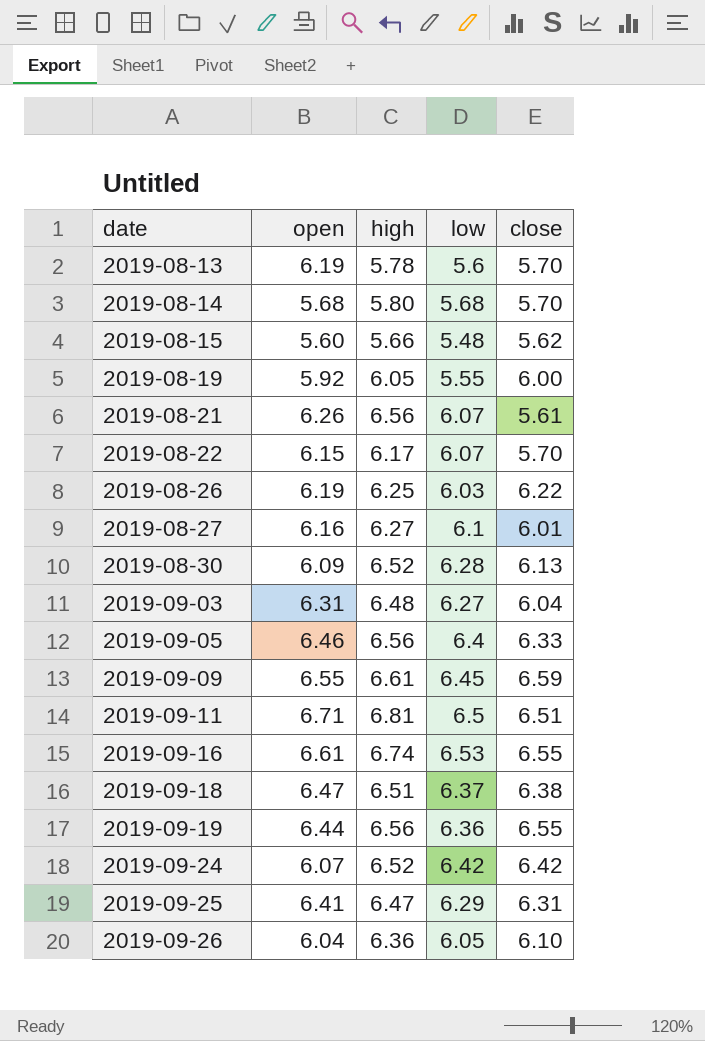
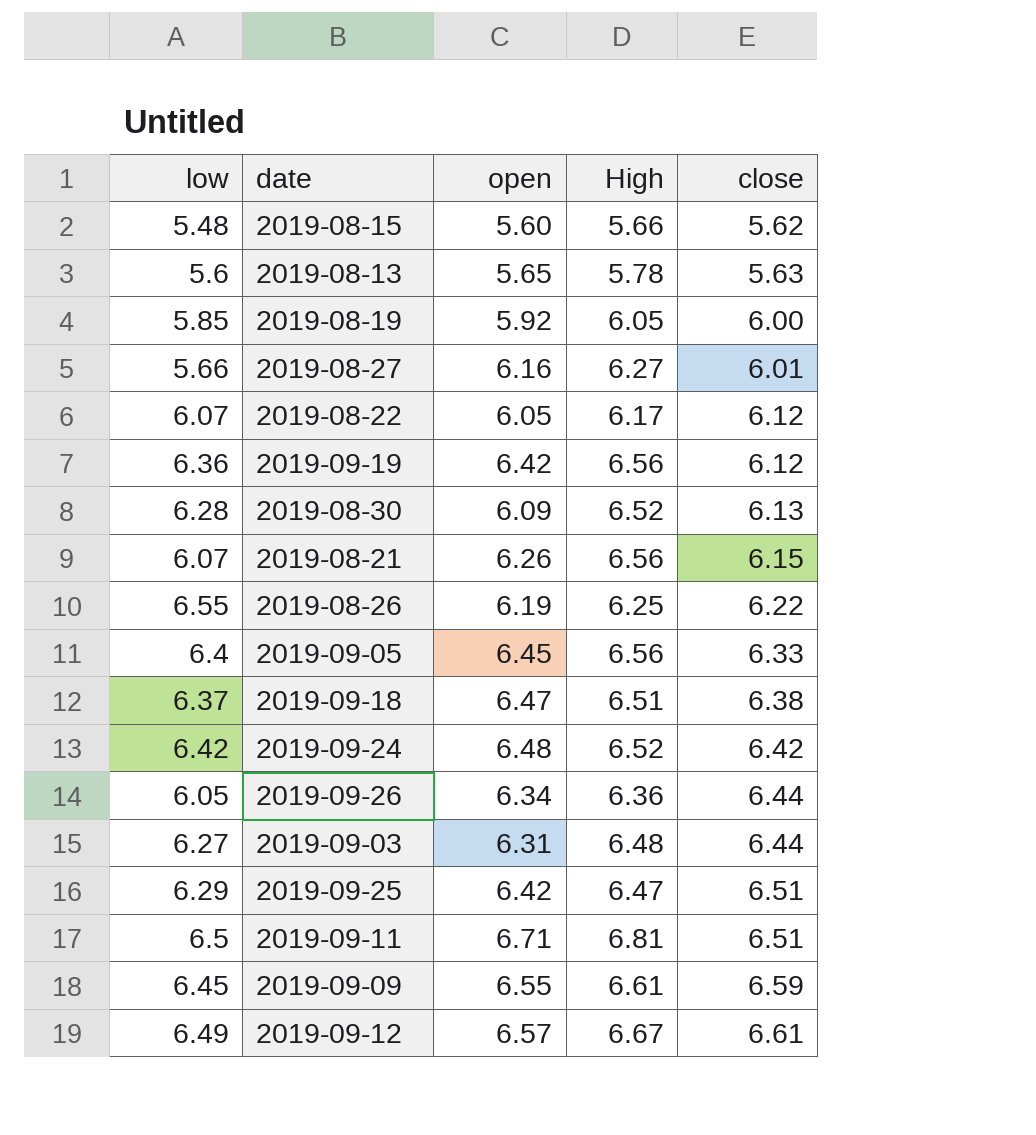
row order: date ascending -> close ascending
column low | position: 4 -> 1
column name: high -> High
row 2019-08-14: 5.68 | 5.80 | 5.68 | 5.70 -> none
row 2019-09-16: 6.61 | 6.74 | 6.53 | 6.55 -> none
2019-08-13 | open: 6.19 -> 5.65
2019-08-13 | close: 5.70 -> 5.63
2019-08-19 | low: 5.55 -> 5.85
2019-08-27 | low: 6.1 -> 5.66
2019-08-22 | open: 6.15 -> 6.05
2019-08-22 | close: 5.70 -> 6.12
2019-09-19 | open: 6.44 -> 6.42
2019-09-19 | close: 6.55 -> 6.12
2019-08-21 | close: 5.61 -> 6.15
2019-08-26 | low: 6.03 -> 6.55
2019-09-05 | open: 6.46 -> 6.45
2019-09-24 | open: 6.07 -> 6.48
2019-09-26 | open: 6.04 -> 6.34
2019-09-26 | close: 6.10 -> 6.44
2019-09-03 | close: 6.04 -> 6.44
2019-09-25 | open: 6.41 -> 6.42
2019-09-25 | close: 6.31 -> 6.51
row 2019-09-12: none -> 6.49 | 6.57 | 6.67 | 6.61

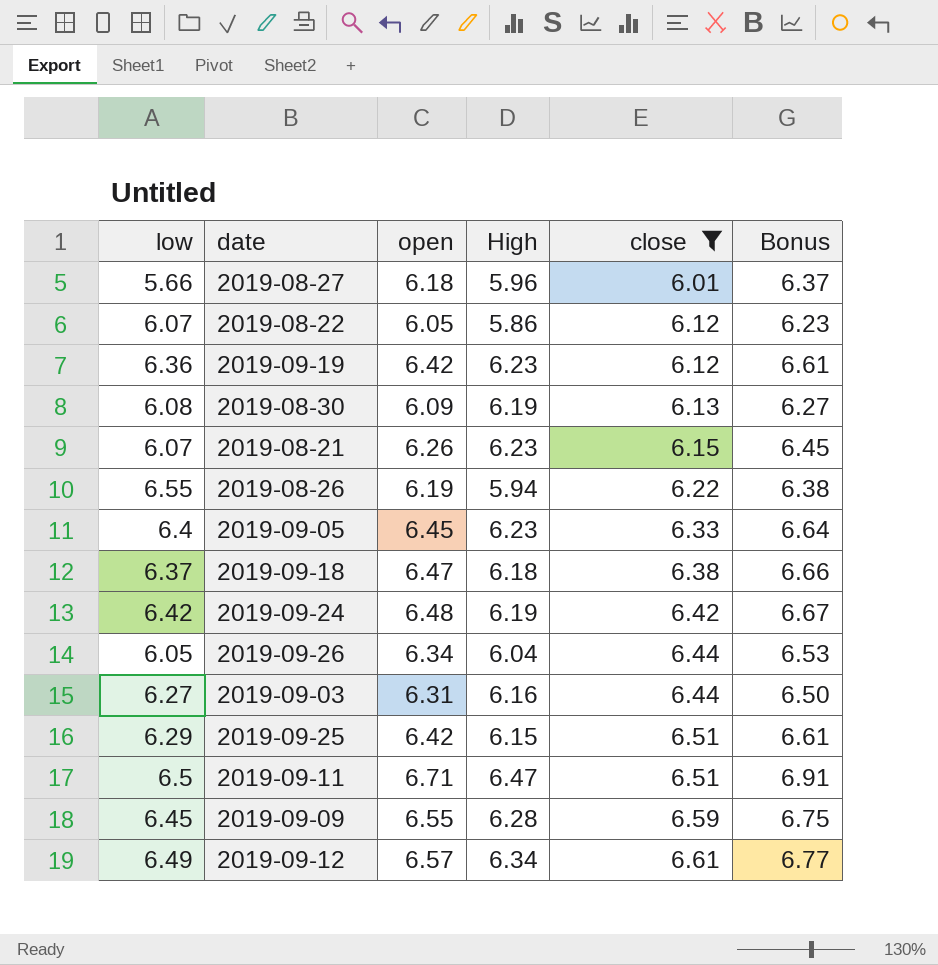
filter: none -> close >= 6.01
column Bonus | formula: none -> [open] * 1.03
2019-08-27 | open: 6.16 -> 6.18
2019-08-27 | High: 6.27 -> 5.96
2019-08-22 | High: 6.17 -> 5.86
2019-09-19 | High: 6.56 -> 6.23
2019-08-30 | low: 6.28 -> 6.08
2019-08-30 | High: 6.52 -> 6.19
2019-08-21 | High: 6.56 -> 6.23
2019-08-26 | High: 6.25 -> 5.94
2019-09-05 | High: 6.56 -> 6.23
2019-09-18 | High: 6.51 -> 6.18
2019-09-24 | High: 6.52 -> 6.19
2019-09-26 | High: 6.36 -> 6.04
2019-09-03 | High: 6.48 -> 6.16
2019-09-25 | High: 6.47 -> 6.15
2019-09-11 | High: 6.81 -> 6.47
2019-09-09 | High: 6.61 -> 6.28
2019-09-12 | High: 6.67 -> 6.34

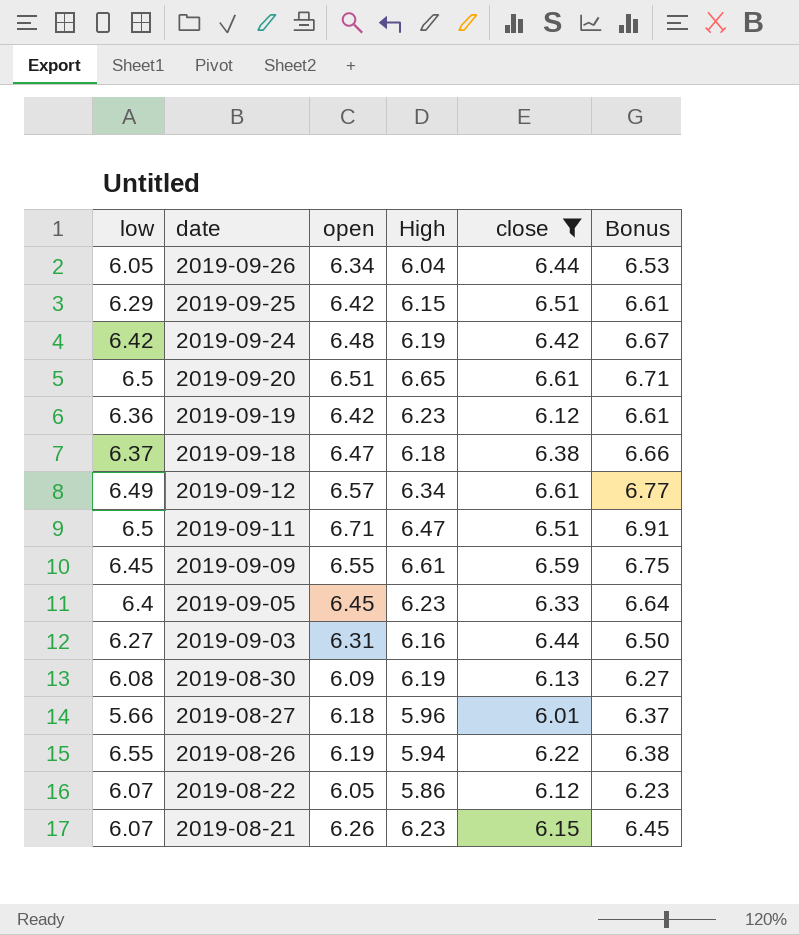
row order: close ascending -> date descending
row 2019-09-20: none -> 6.5 | 6.51 | 6.65 | 6.61 | 6.71
2019-09-09 | High: 6.28 -> 6.61

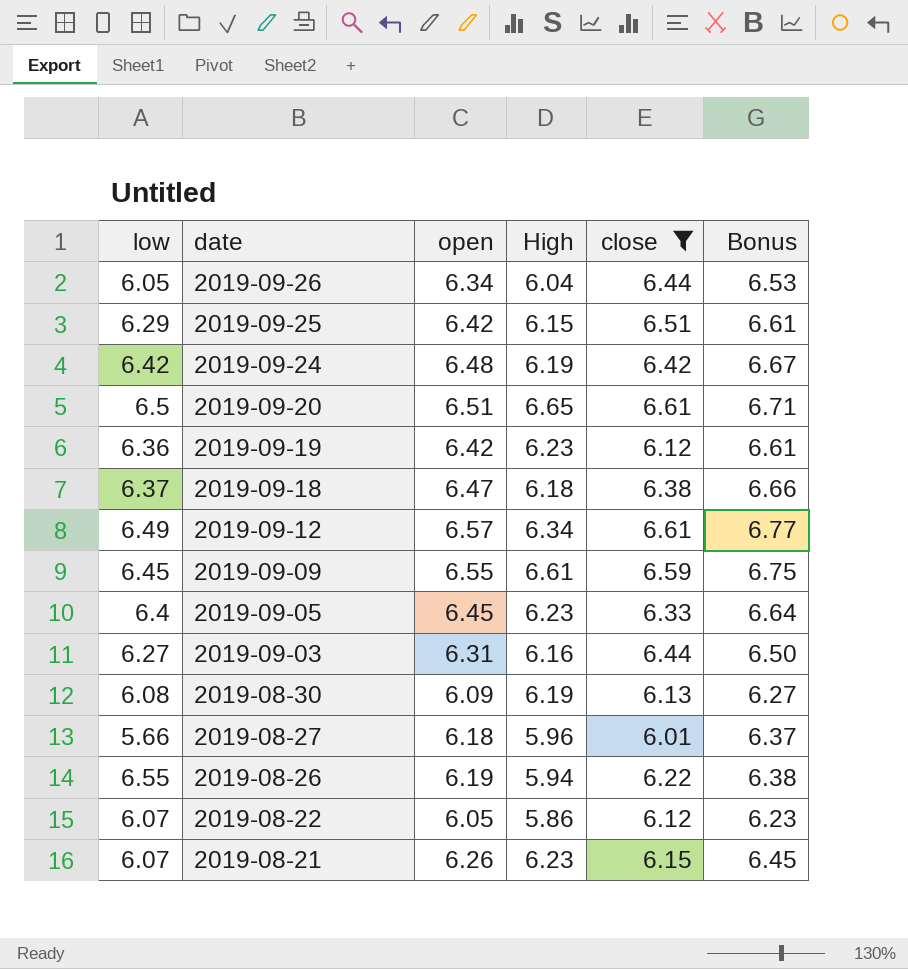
row 2019-09-11: 6.5 | 6.71 | 6.47 | 6.51 | 6.91 -> none

